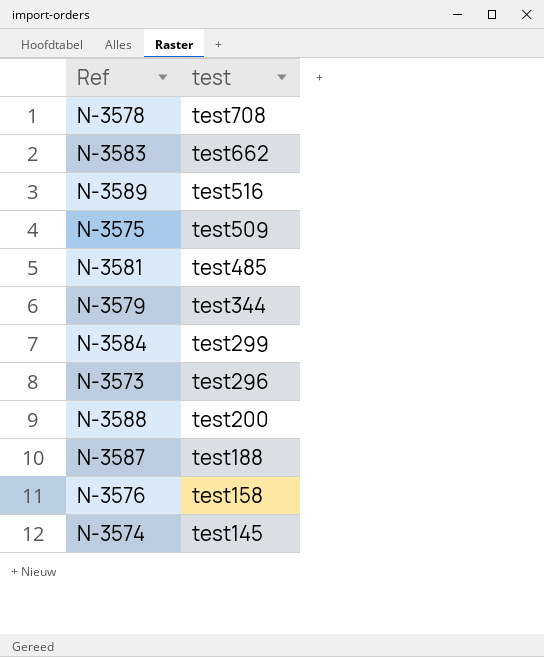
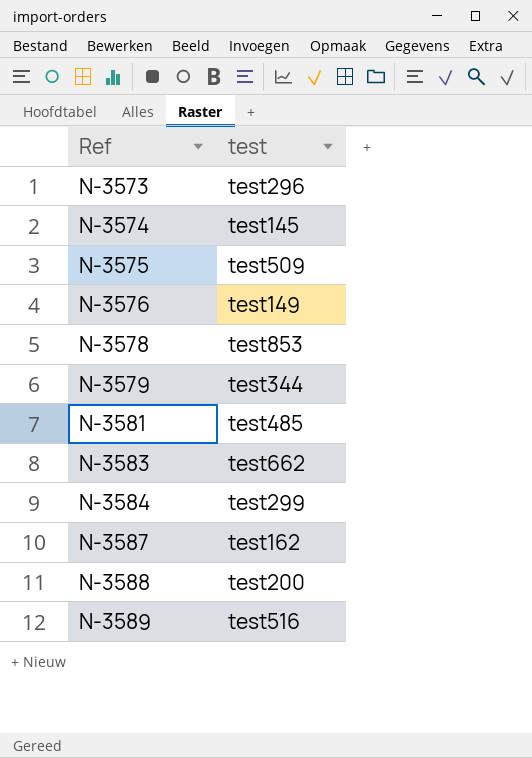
row order: test descending -> Ref ascending
N-3576 | test: test158 -> test149
N-3578 | test: test708 -> test853
N-3587 | test: test188 -> test162

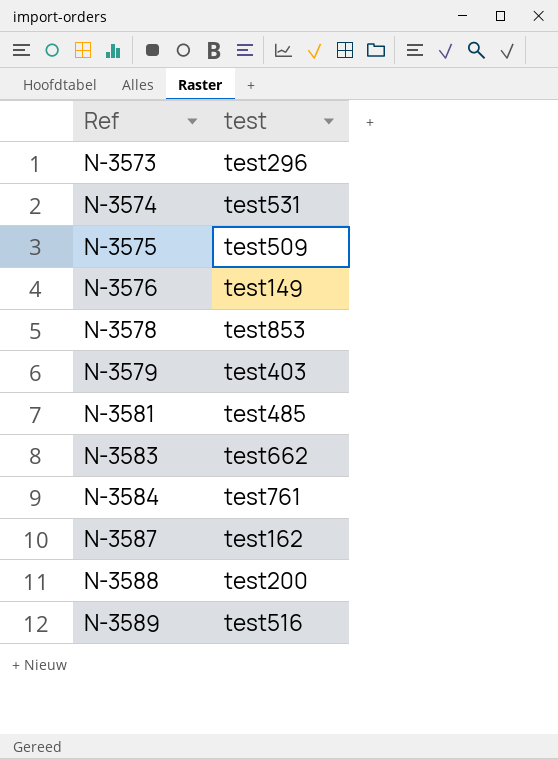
N-3574 | test: test145 -> test531
N-3579 | test: test344 -> test403
N-3584 | test: test299 -> test761

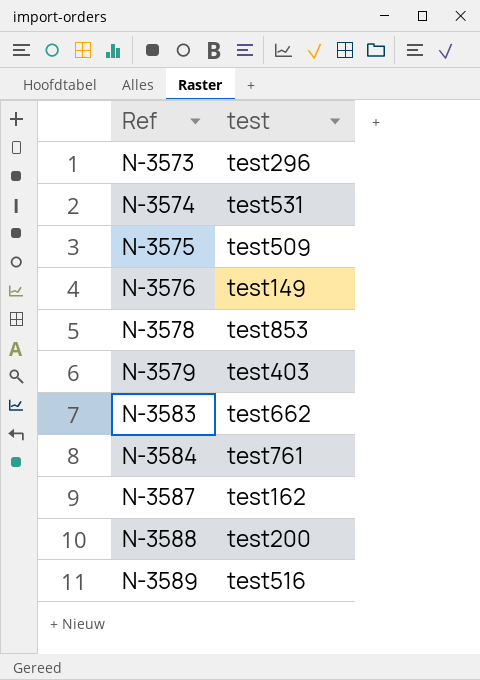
row N-3581: test485 -> none

